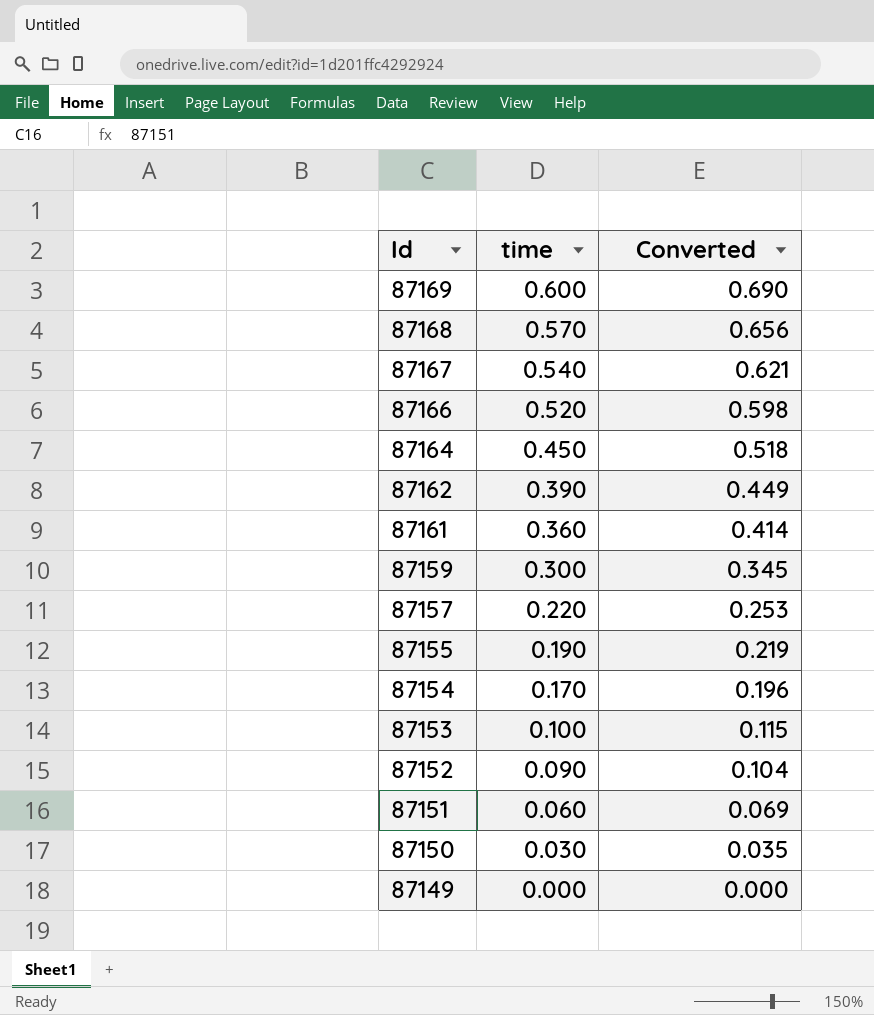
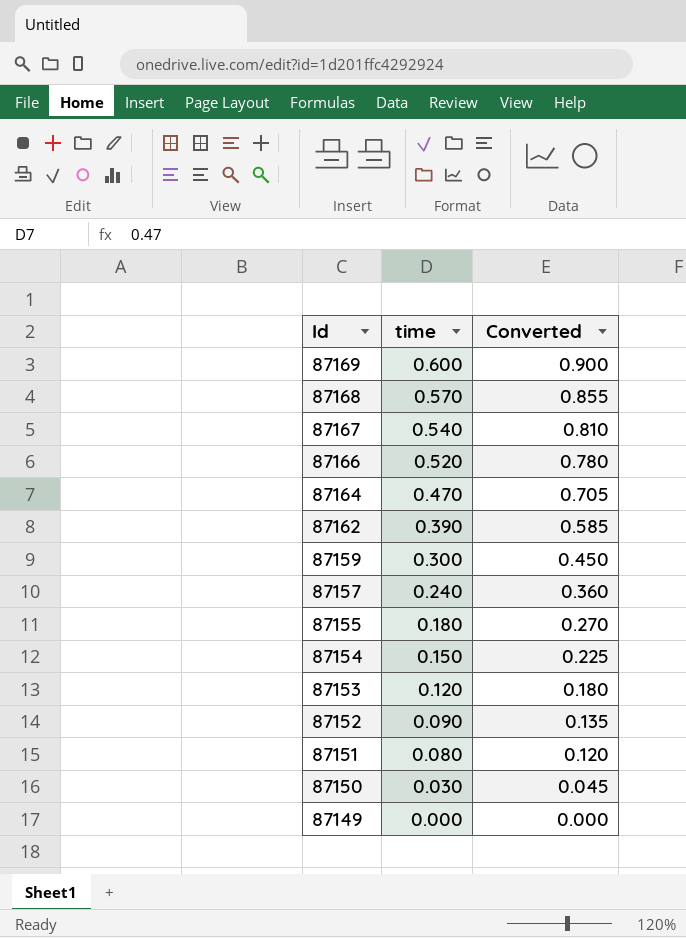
column Converted | formula: [time] * 1.15 -> [time] * 1.5
row 87161: 0.360 | 0.414 -> none
87164 | time: 0.450 -> 0.470
87157 | time: 0.220 -> 0.240
87155 | time: 0.190 -> 0.180
87154 | time: 0.170 -> 0.150
87153 | time: 0.100 -> 0.120
87151 | time: 0.060 -> 0.080

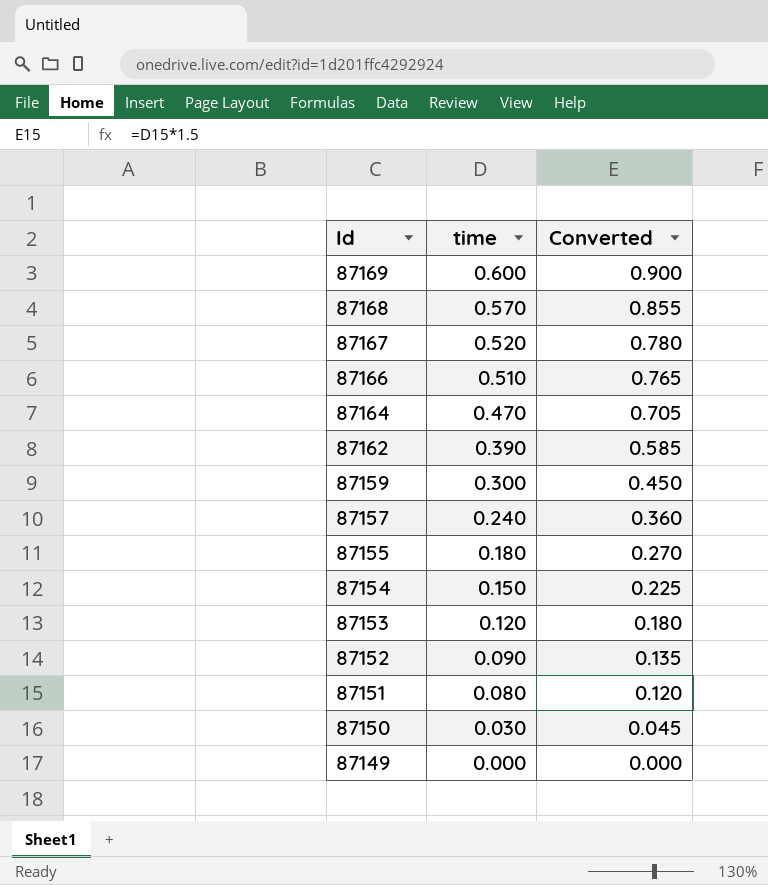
87167 | time: 0.540 -> 0.520
87167 | Converted: 0.810 -> 0.780
87166 | time: 0.520 -> 0.510
87166 | Converted: 0.780 -> 0.765

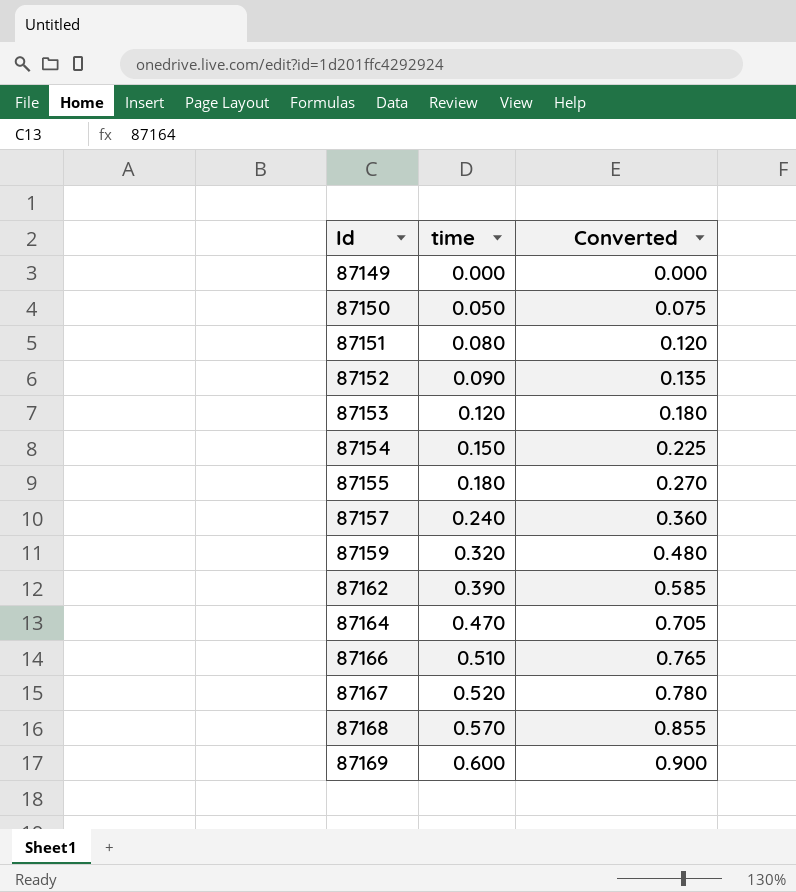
row order: Id descending -> Id ascending
87150 | time: 0.030 -> 0.050
87150 | Converted: 0.045 -> 0.075
87159 | time: 0.300 -> 0.320
87159 | Converted: 0.450 -> 0.480

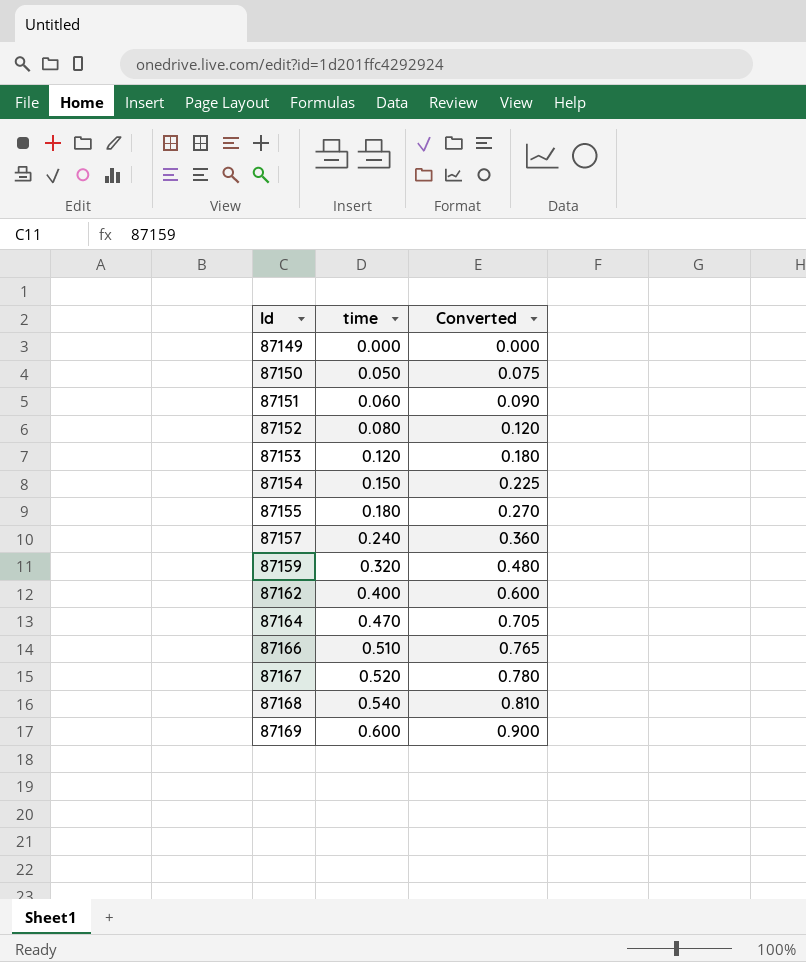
87151 | time: 0.080 -> 0.060
87151 | Converted: 0.120 -> 0.090
87152 | time: 0.090 -> 0.080
87152 | Converted: 0.135 -> 0.120
87162 | time: 0.390 -> 0.400
87162 | Converted: 0.585 -> 0.600
87168 | time: 0.570 -> 0.540
87168 | Converted: 0.855 -> 0.810

